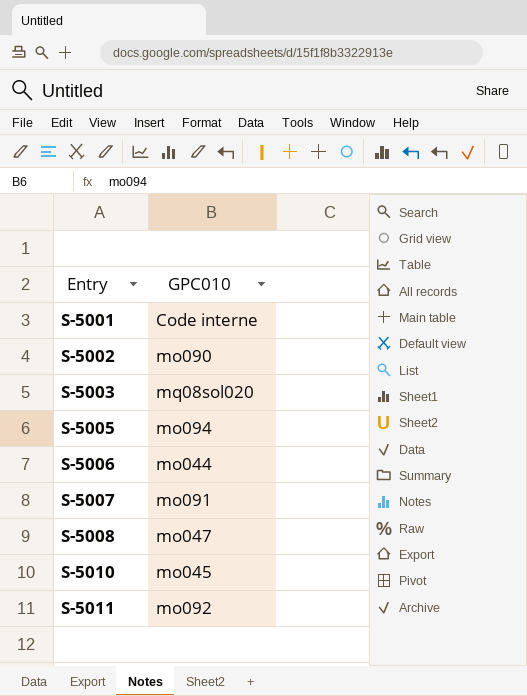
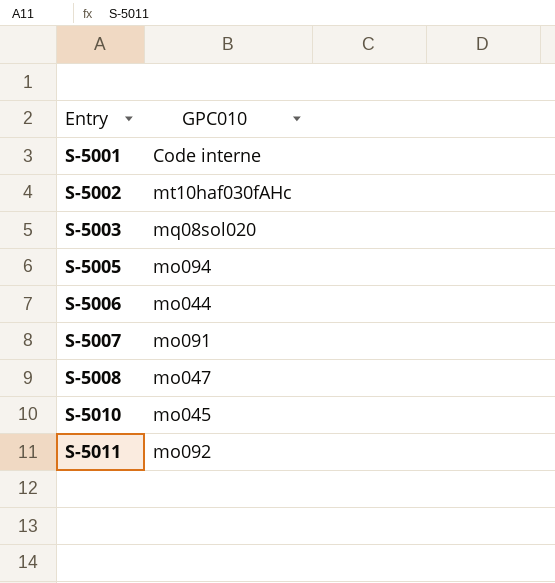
S-5002 | GPC010: mo090 -> mt10haf030fAHc

